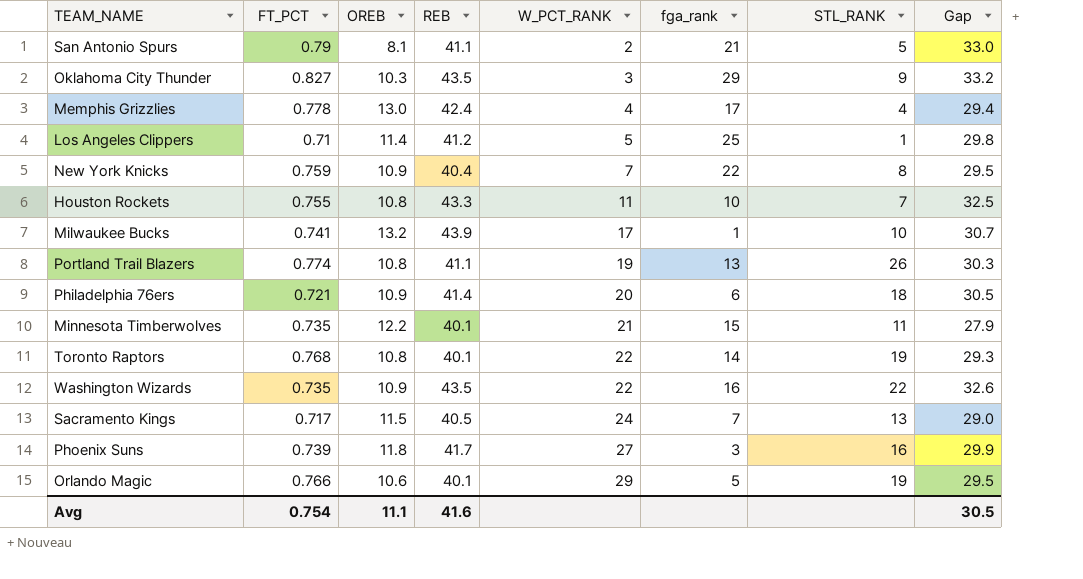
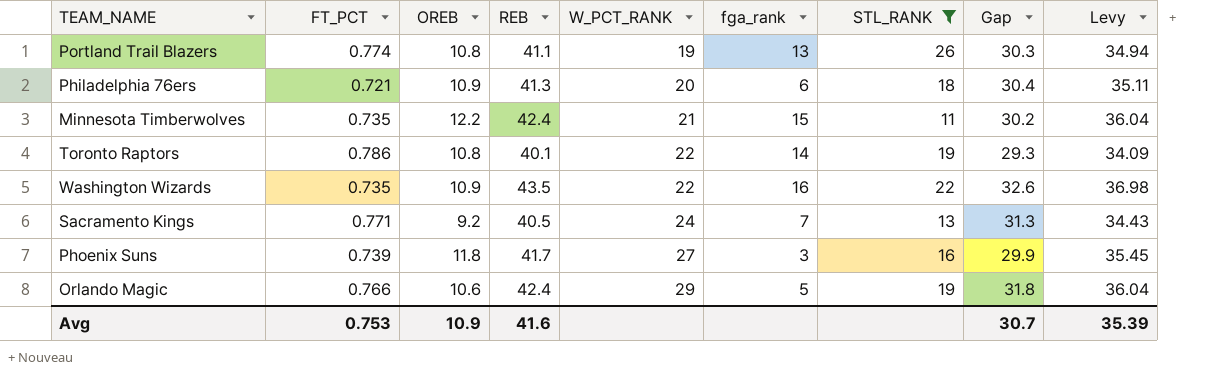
filter: none -> STL_RANK >= 11
column Levy | formula: none -> [REB] * 0.85
Philadelphia 76ers | REB: 41.4 -> 41.3
Philadelphia 76ers | Gap: 30.5 -> 30.4
Minnesota Timberwolves | REB: 40.1 -> 42.4
Minnesota Timberwolves | Gap: 27.9 -> 30.2
Toronto Raptors | FT_PCT: 0.768 -> 0.786
Sacramento Kings | FT_PCT: 0.717 -> 0.771
Sacramento Kings | OREB: 11.5 -> 9.2
Sacramento Kings | Gap: 29.0 -> 31.3
Orlando Magic | REB: 40.1 -> 42.4
Orlando Magic | Gap: 29.5 -> 31.8
Avg | FT_PCT: 0.754 -> 0.753
Avg | OREB: 11.1 -> 10.9
Avg | Gap: 30.5 -> 30.7

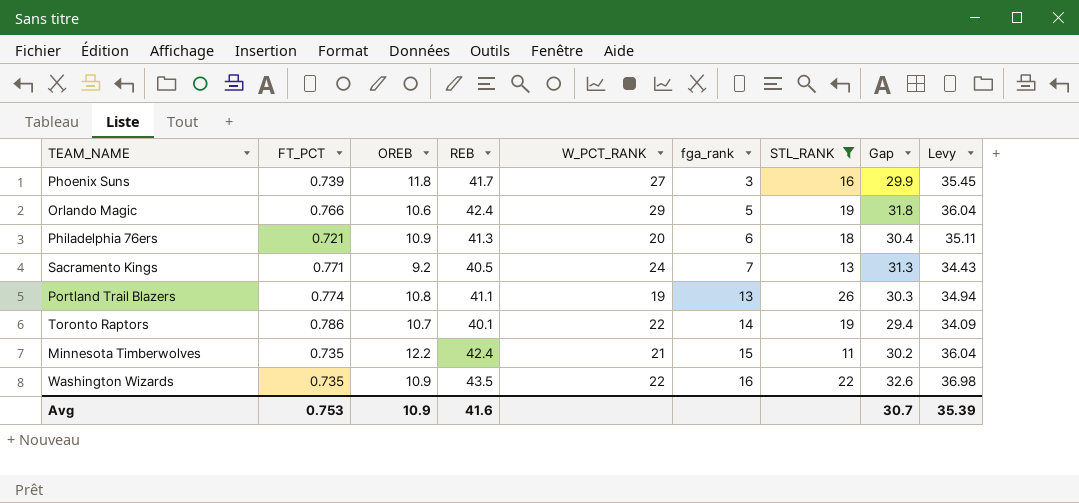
row order: W_PCT_RANK ascending -> fga_rank ascending
Toronto Raptors | OREB: 10.8 -> 10.7
Toronto Raptors | Gap: 29.3 -> 29.4

